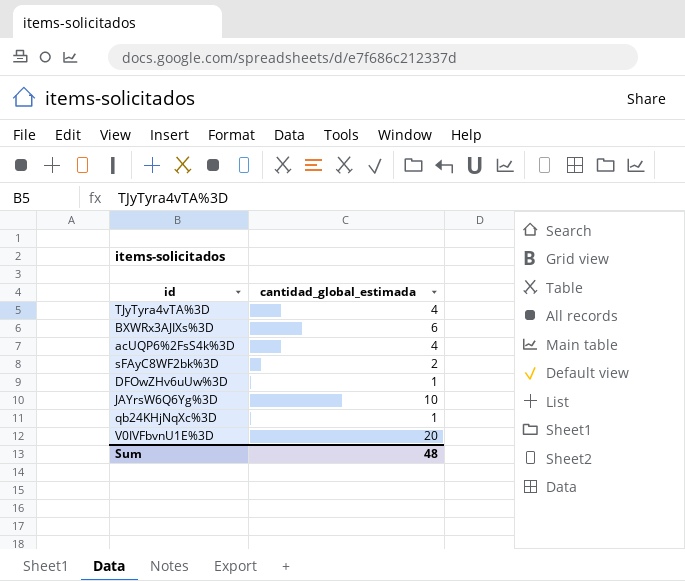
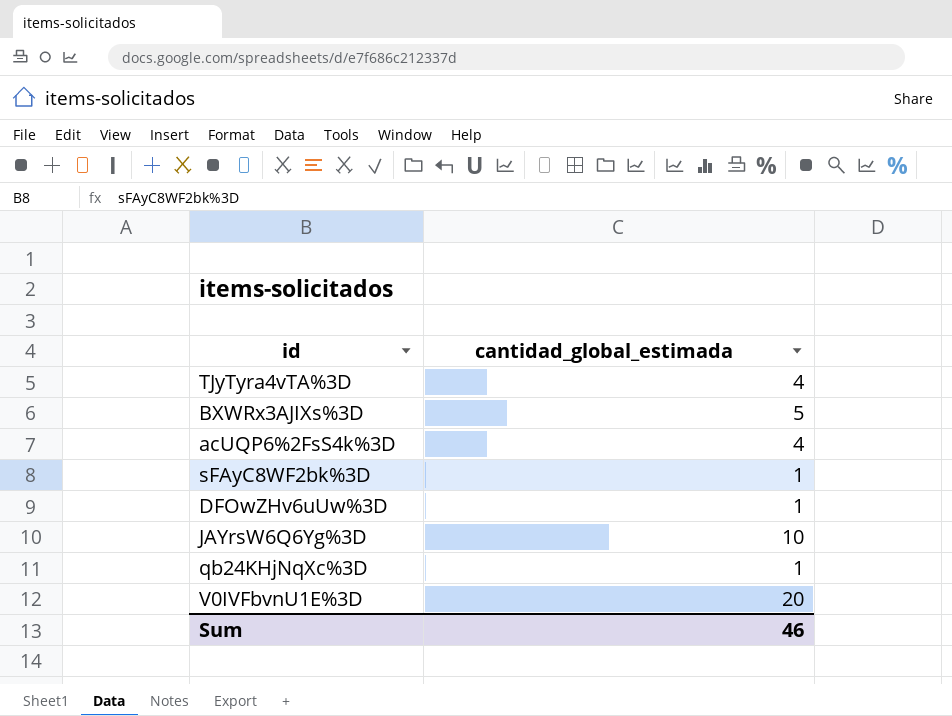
BXWRx3AJIXs%3D | cantidad_global_estimada: 6 -> 5
sFAyC8WF2bk%3D | cantidad_global_estimada: 2 -> 1
Sum | cantidad_global_estimada: 48 -> 46

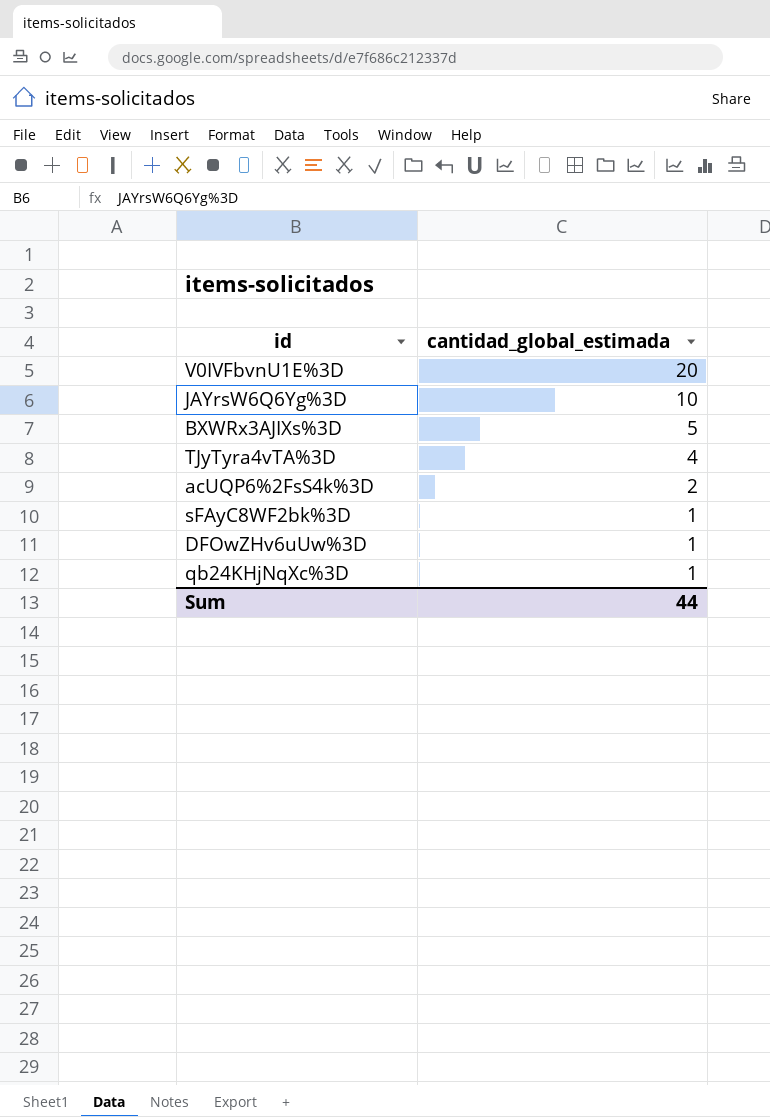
row order: none -> cantidad_global_estimada descending
acUQP6%2FsS4k%3D | cantidad_global_estimada: 4 -> 2
Sum | cantidad_global_estimada: 46 -> 44

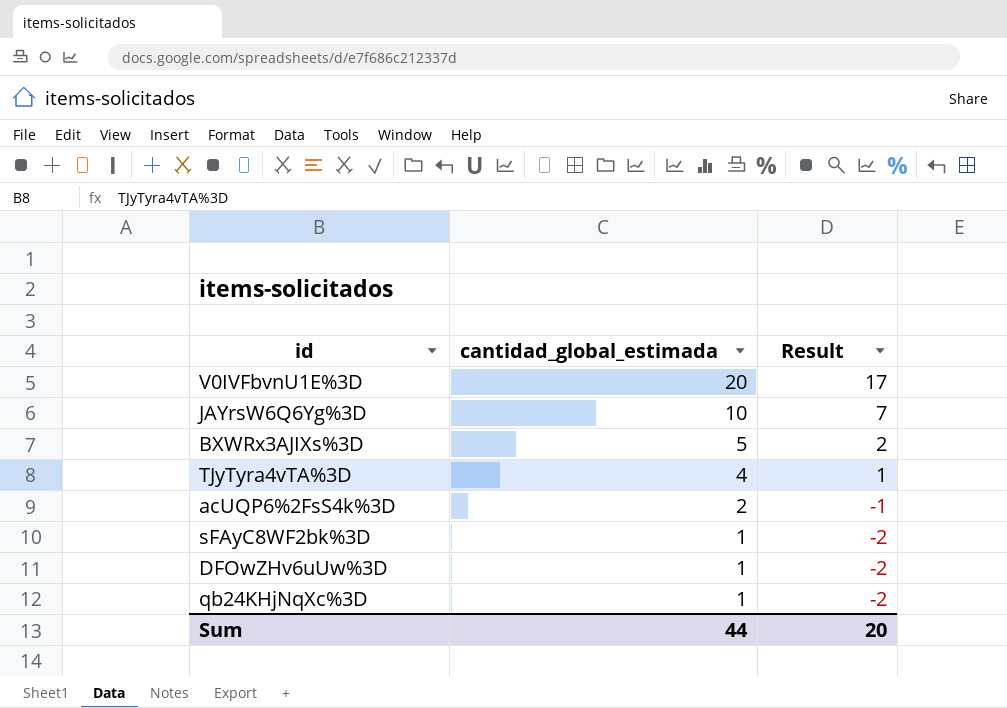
column Result | formula: none -> [cantidad_global_estimada] - 3

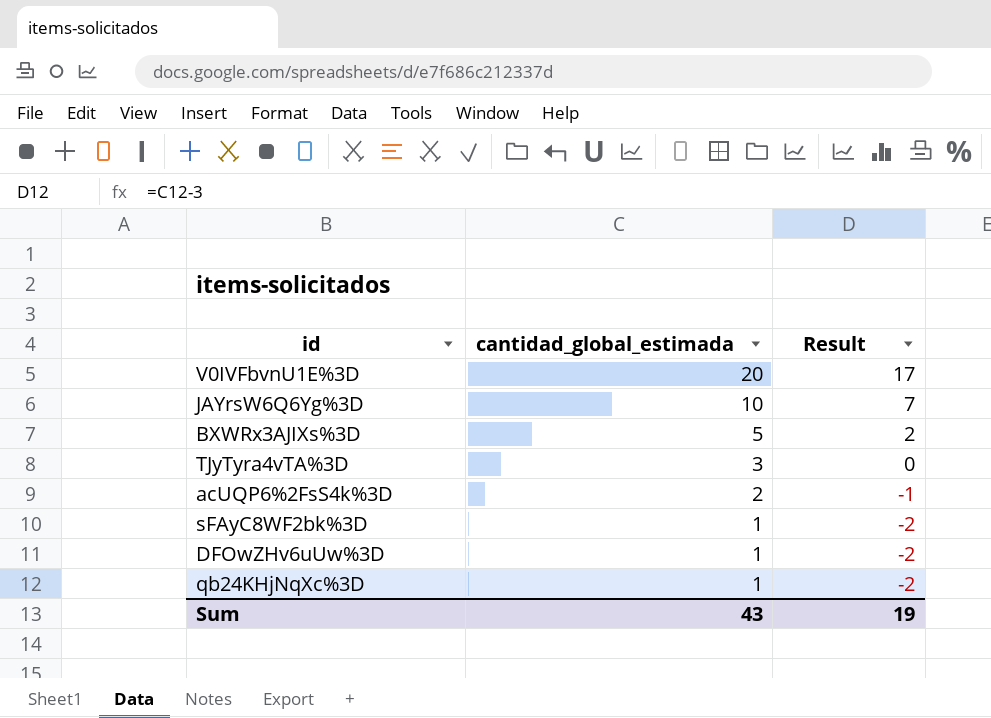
TJyTyra4vTA%3D | cantidad_global_estimada: 4 -> 3
TJyTyra4vTA%3D | Result: 1 -> 0
Sum | cantidad_global_estimada: 44 -> 43
Sum | Result: 20 -> 19

